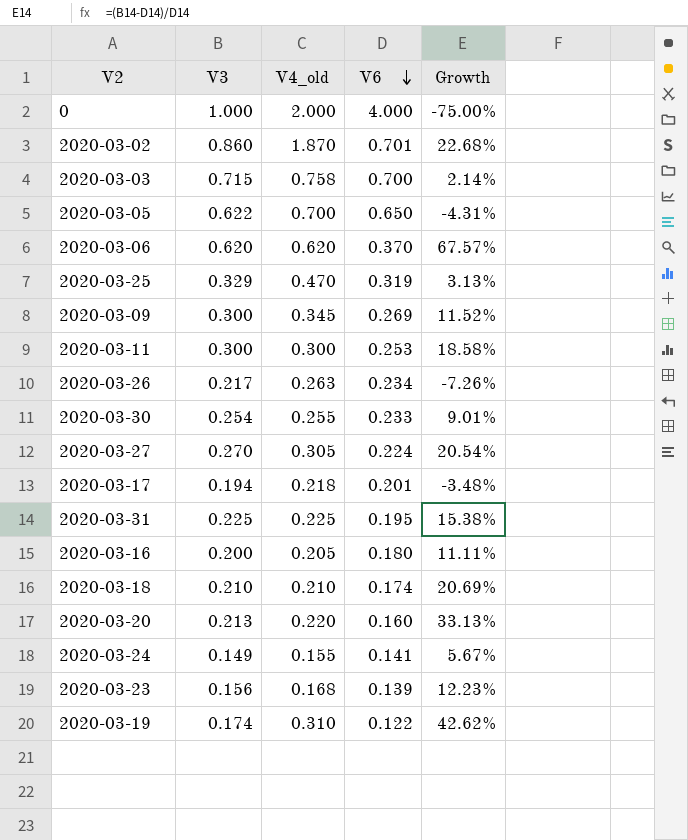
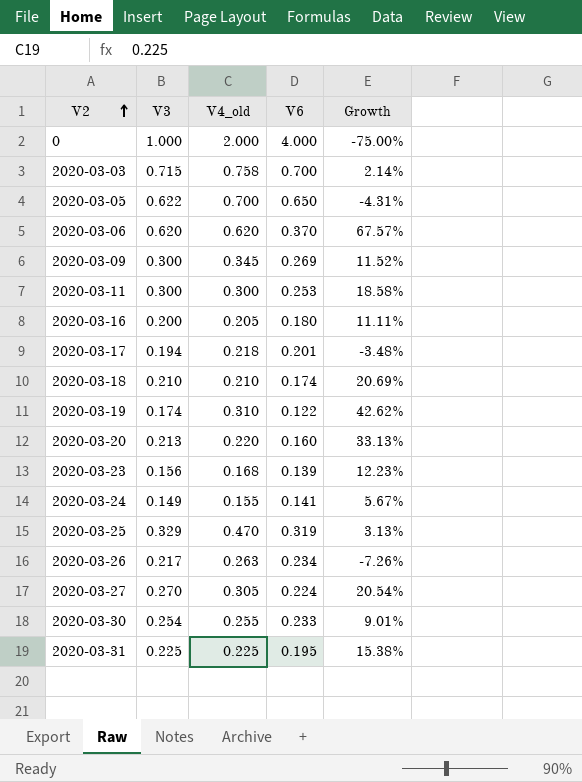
row order: V6 descending -> V2 ascending
row 2020-03-02: 0.860 | 1.870 | 0.701 | 22.68% -> none

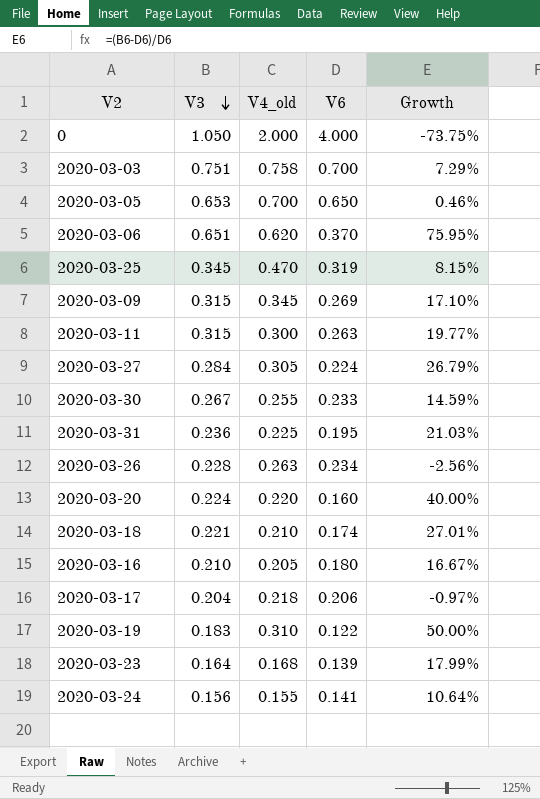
row order: V2 ascending -> V3 descending
0 | V3: 1.000 -> 1.050
0 | Growth: -75.00% -> -73.75%
2020-03-03 | V3: 0.715 -> 0.751
2020-03-03 | Growth: 2.14% -> 7.29%
2020-03-05 | V3: 0.622 -> 0.653
2020-03-05 | Growth: -4.31% -> 0.46%
2020-03-06 | V3: 0.620 -> 0.651
2020-03-06 | Growth: 67.57% -> 75.95%
2020-03-25 | V3: 0.329 -> 0.345
2020-03-25 | Growth: 3.13% -> 8.15%
2020-03-09 | V3: 0.300 -> 0.315
2020-03-09 | Growth: 11.52% -> 17.10%
2020-03-11 | V3: 0.300 -> 0.315
2020-03-11 | V6: 0.253 -> 0.263
2020-03-11 | Growth: 18.58% -> 19.77%
2020-03-27 | V3: 0.270 -> 0.284
2020-03-27 | Growth: 20.54% -> 26.79%
2020-03-30 | V3: 0.254 -> 0.267
2020-03-30 | Growth: 9.01% -> 14.59%
2020-03-31 | V3: 0.225 -> 0.236
2020-03-31 | Growth: 15.38% -> 21.03%
2020-03-26 | V3: 0.217 -> 0.228
2020-03-26 | Growth: -7.26% -> -2.56%
2020-03-20 | V3: 0.213 -> 0.224
2020-03-20 | Growth: 33.13% -> 40.00%
2020-03-18 | V3: 0.210 -> 0.221
2020-03-18 | Growth: 20.69% -> 27.01%
2020-03-16 | V3: 0.200 -> 0.210
2020-03-16 | Growth: 11.11% -> 16.67%
2020-03-17 | V3: 0.194 -> 0.204
2020-03-17 | V6: 0.201 -> 0.206
2020-03-17 | Growth: -3.48% -> -0.97%
2020-03-19 | V3: 0.174 -> 0.183
2020-03-19 | Growth: 42.62% -> 50.00%
2020-03-23 | V3: 0.156 -> 0.164
2020-03-23 | Growth: 12.23% -> 17.99%
2020-03-24 | V3: 0.149 -> 0.156
2020-03-24 | Growth: 5.67% -> 10.64%

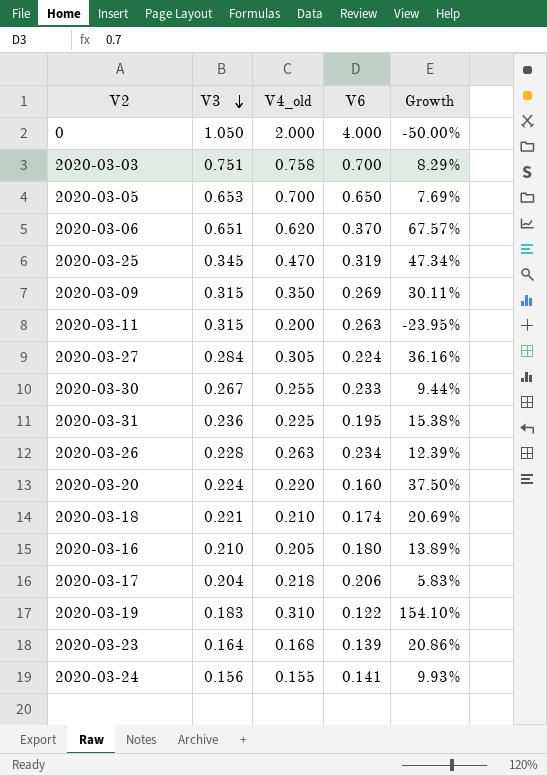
column Growth | formula: ([V3] - [V6]) / [V6] -> ([V4_old] - [V6]) / [V6]
2020-03-09 | V4_old: 0.345 -> 0.350
2020-03-11 | V4_old: 0.300 -> 0.200

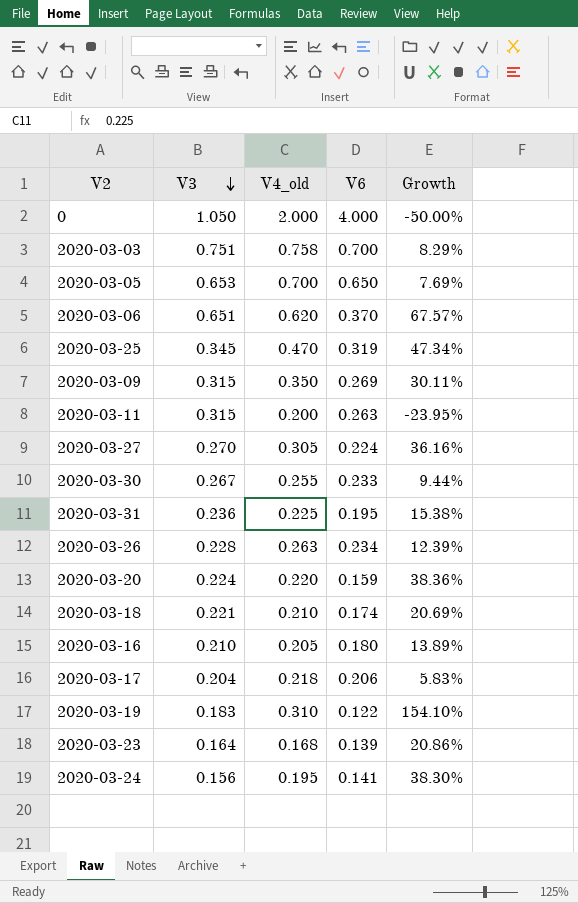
2020-03-27 | V3: 0.284 -> 0.270
2020-03-20 | V6: 0.160 -> 0.159
2020-03-20 | Growth: 37.50% -> 38.36%
2020-03-24 | V4_old: 0.155 -> 0.195
2020-03-24 | Growth: 9.93% -> 38.30%

